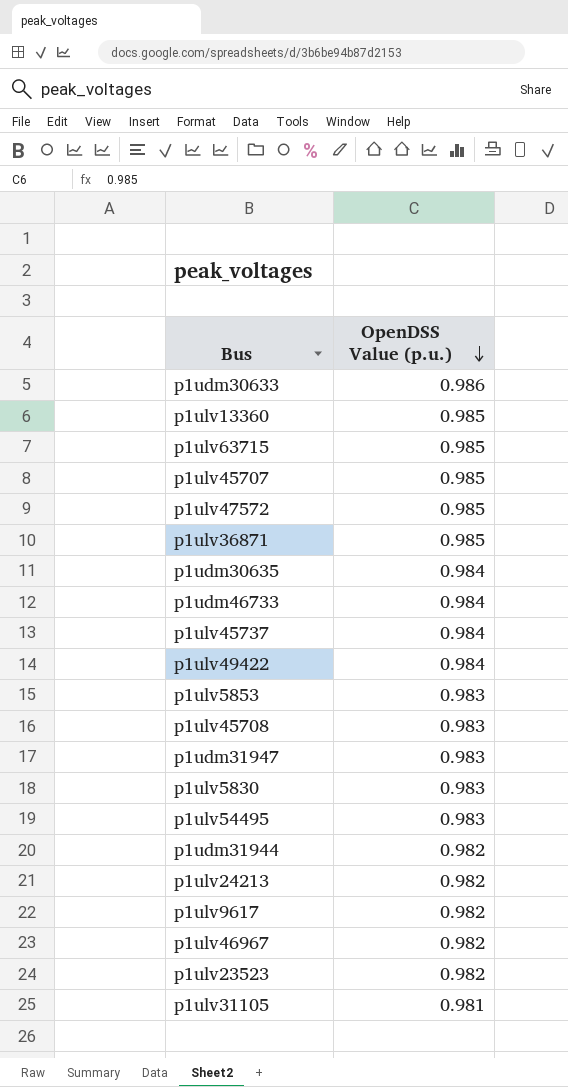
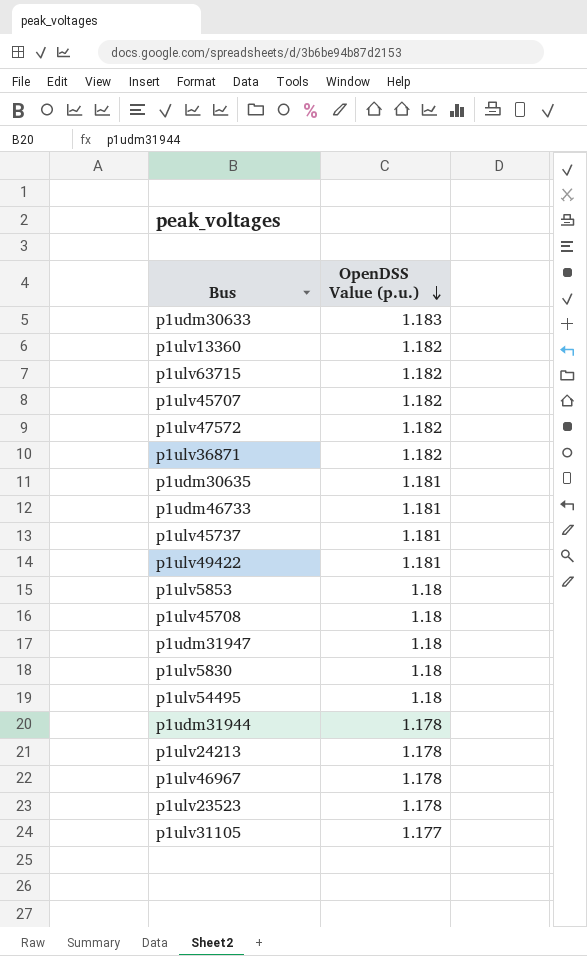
row p1ulv9617: 0.982 -> none
p1udm30633 | OpenDSS Value (p.u.): 0.986 -> 1.183
p1ulv13360 | OpenDSS Value (p.u.): 0.985 -> 1.182
p1ulv63715 | OpenDSS Value (p.u.): 0.985 -> 1.182
p1ulv45707 | OpenDSS Value (p.u.): 0.985 -> 1.182
p1ulv47572 | OpenDSS Value (p.u.): 0.985 -> 1.182
p1ulv36871 | OpenDSS Value (p.u.): 0.985 -> 1.182
p1udm30635 | OpenDSS Value (p.u.): 0.984 -> 1.181
p1udm46733 | OpenDSS Value (p.u.): 0.984 -> 1.181
p1ulv45737 | OpenDSS Value (p.u.): 0.984 -> 1.181
p1ulv49422 | OpenDSS Value (p.u.): 0.984 -> 1.181
p1ulv5853 | OpenDSS Value (p.u.): 0.983 -> 1.18
p1ulv45708 | OpenDSS Value (p.u.): 0.983 -> 1.18
p1udm31947 | OpenDSS Value (p.u.): 0.983 -> 1.18
p1ulv5830 | OpenDSS Value (p.u.): 0.983 -> 1.18
p1ulv54495 | OpenDSS Value (p.u.): 0.983 -> 1.18
p1udm31944 | OpenDSS Value (p.u.): 0.982 -> 1.178
p1ulv24213 | OpenDSS Value (p.u.): 0.982 -> 1.178
p1ulv46967 | OpenDSS Value (p.u.): 0.982 -> 1.178
p1ulv23523 | OpenDSS Value (p.u.): 0.982 -> 1.178
p1ulv31105 | OpenDSS Value (p.u.): 0.981 -> 1.177

